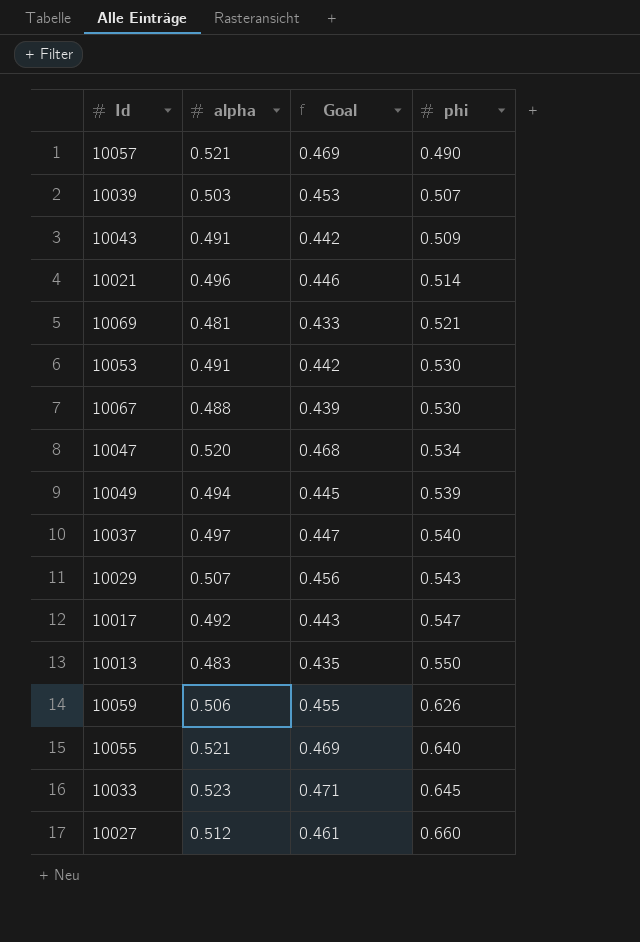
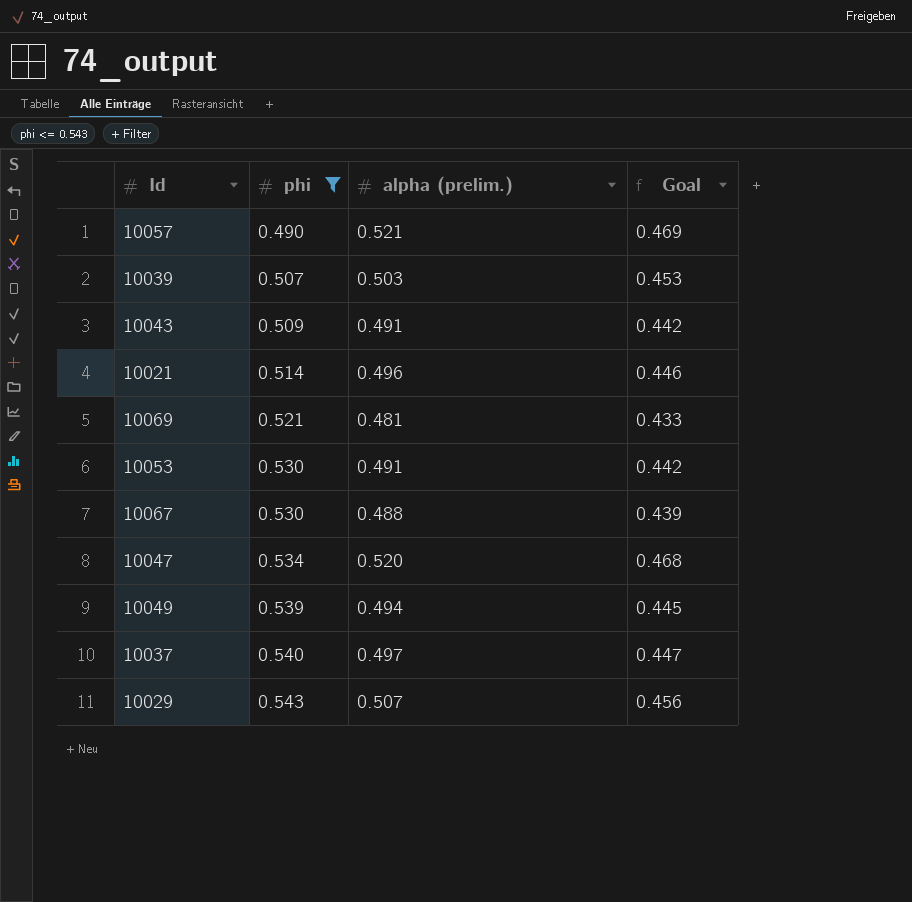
filter: none -> phi <= 0.543
column phi | position: 4 -> 2
column name: alpha -> alpha (prelim.)

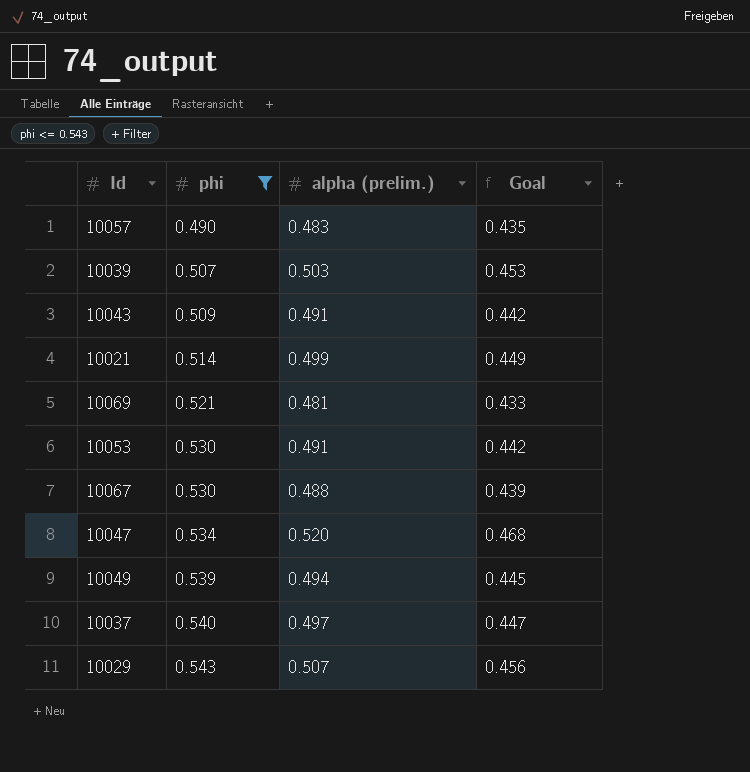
10057 | alpha (prelim.): 0.521 -> 0.483
10057 | Goal: 0.469 -> 0.435
10021 | alpha (prelim.): 0.496 -> 0.499
10021 | Goal: 0.446 -> 0.449

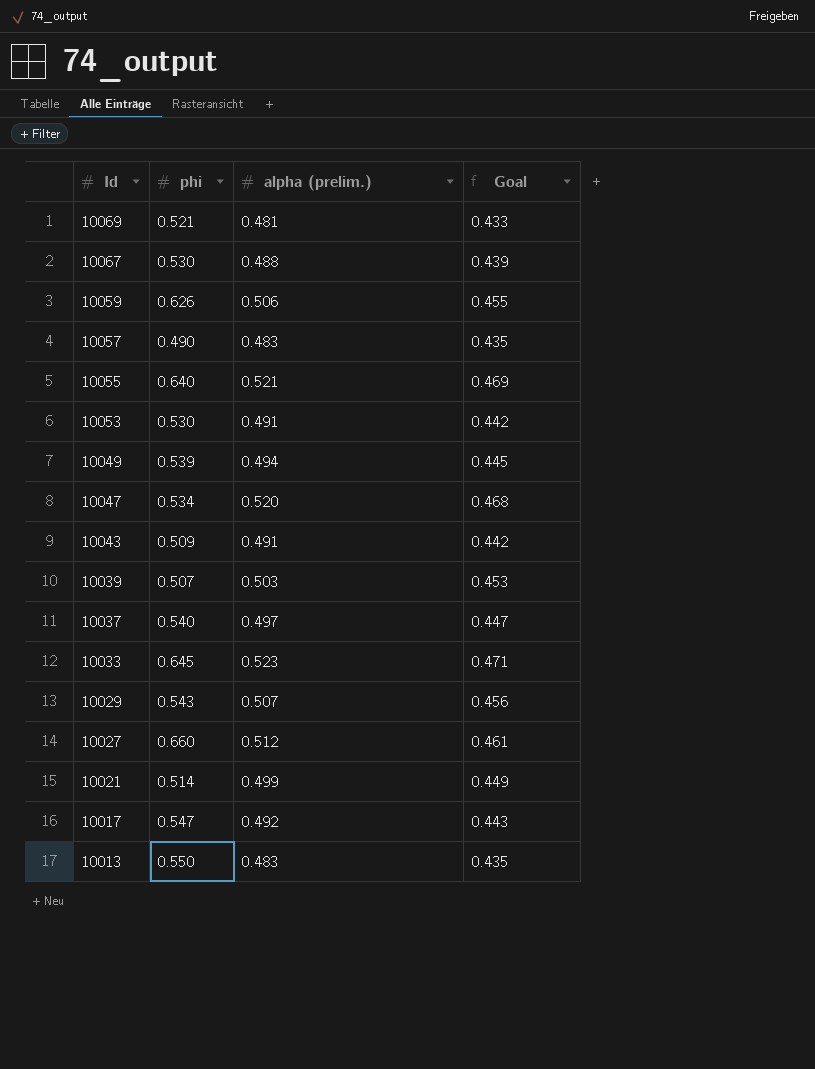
filter: phi <= 0.543 -> none
row order: phi ascending -> Id descending

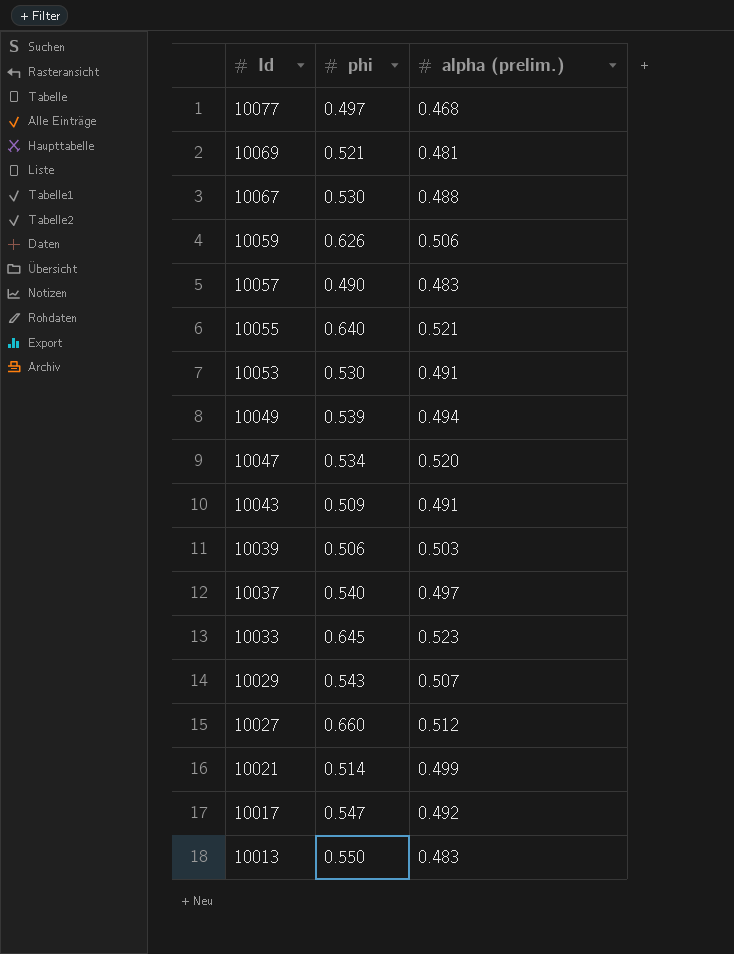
column Goal | formula: [alpha (prelim.)] * 0.9 -> none
row 10077: none -> 0.497 | 0.468
10039 | phi: 0.507 -> 0.506

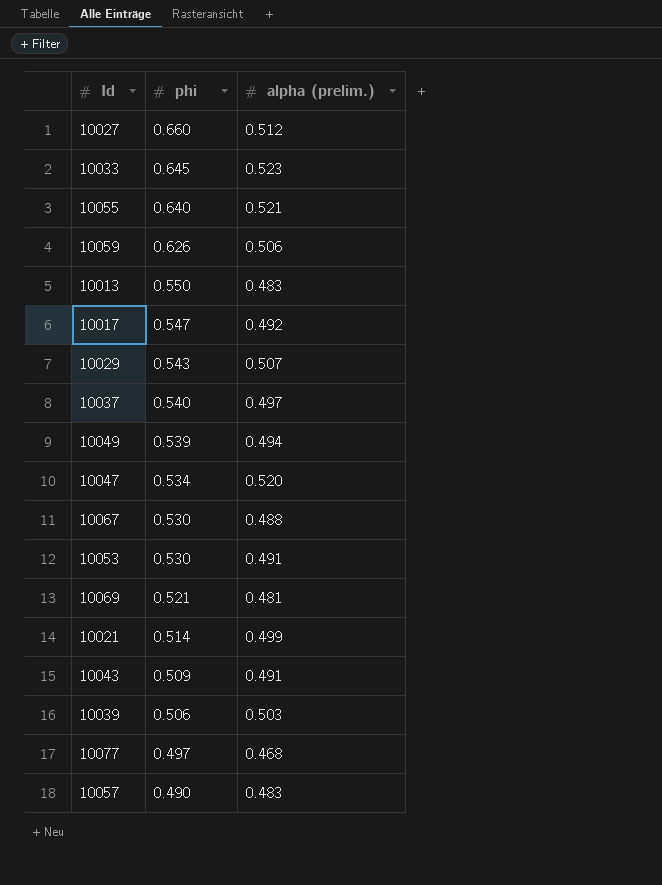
row order: Id descending -> phi descending

